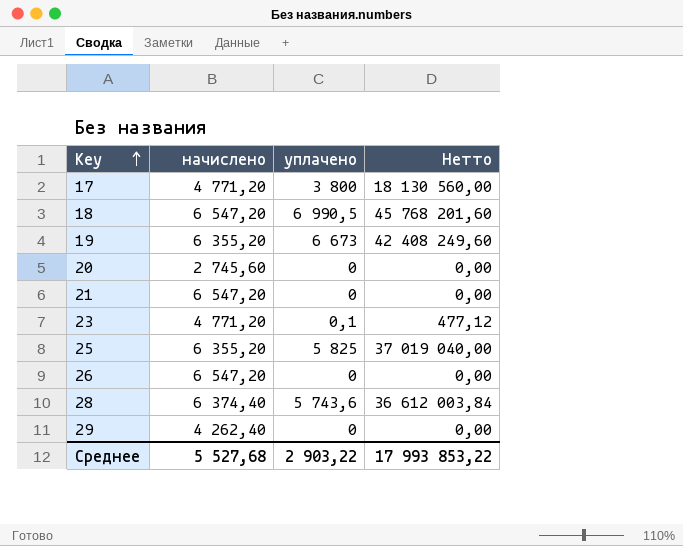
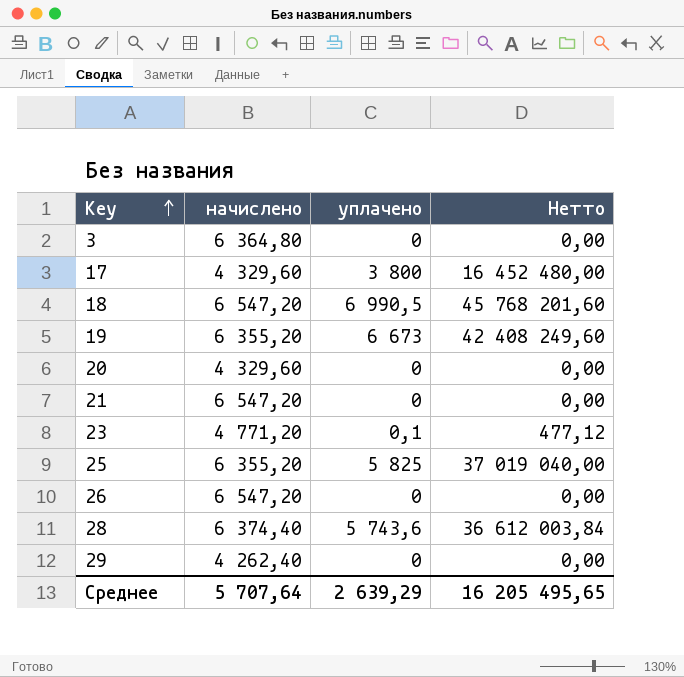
row 3: none -> 6 364,80 | 0 | 0,00
17 | начислено: 4 771,20 -> 4 329,60
17 | Нетто: 18 130 560,00 -> 16 452 480,00
20 | начислено: 2 745,60 -> 4 329,60
Среднее | начислено: 5 527,68 -> 5 707,64
Среднее | уплачено: 2 903,22 -> 2 639,29
Среднее | Нетто: 17 993 853,22 -> 16 205 495,65

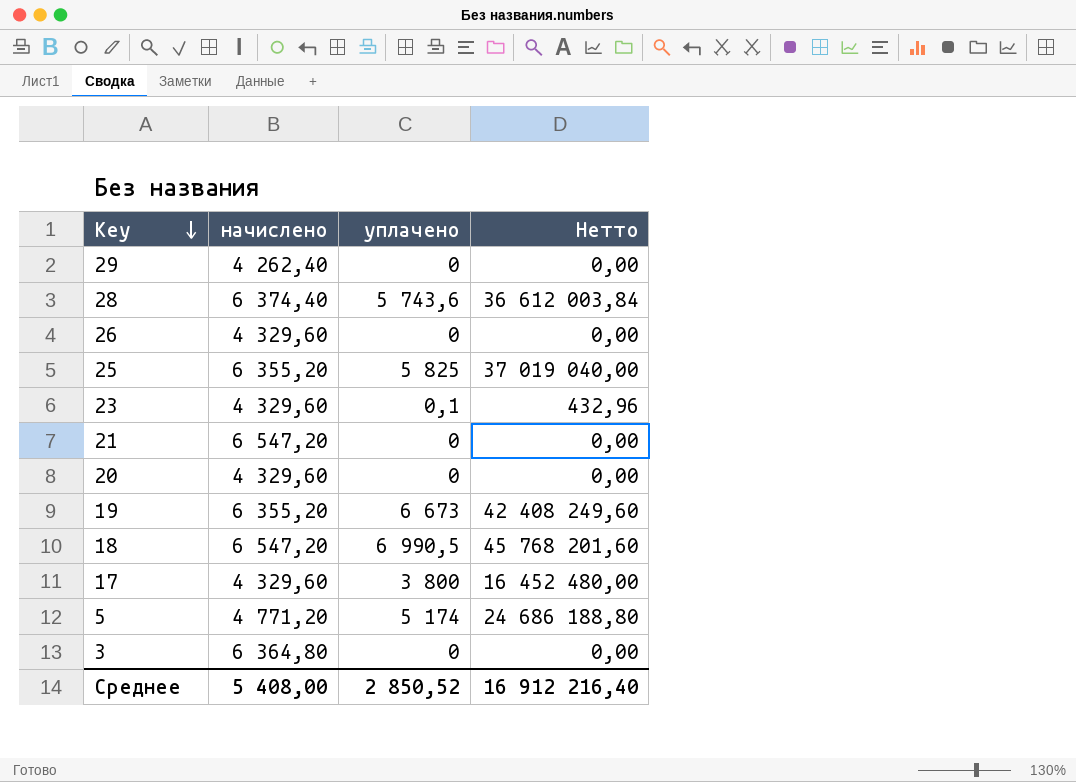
row order: Key ascending -> Key descending
26 | начислено: 6 547,20 -> 4 329,60
23 | начислено: 4 771,20 -> 4 329,60
23 | Нетто: 477,12 -> 432,96
row 5: none -> 4 771,20 | 5 174 | 24 686 188,80
Среднее | начислено: 5 707,64 -> 5 408,00
Среднее | уплачено: 2 639,29 -> 2 850,52
Среднее | Нетто: 16 205 495,65 -> 16 912 216,40

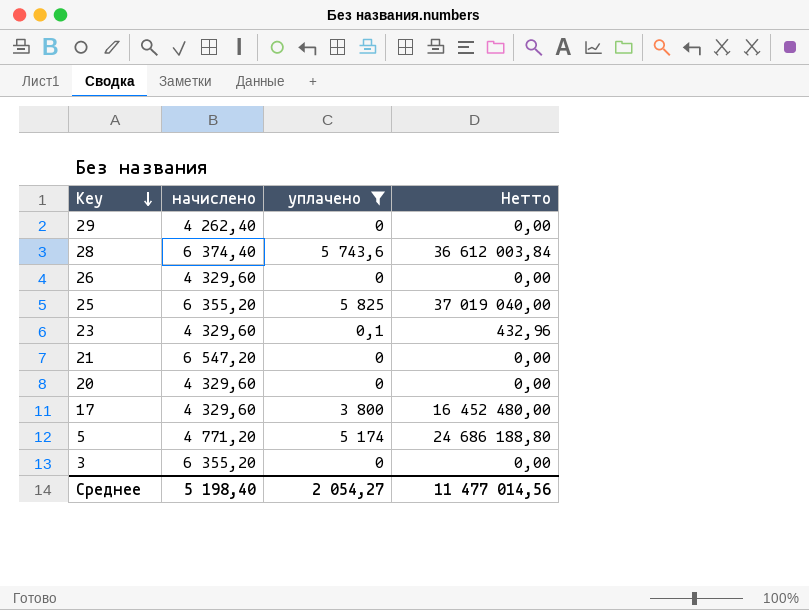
filter: none -> уплачено <= 5 825
3 | начислено: 6 364,80 -> 6 355,20
Среднее | начислено: 5 408,00 -> 5 198,40
Среднее | уплачено: 2 850,52 -> 2 054,27
Среднее | Нетто: 16 912 216,40 -> 11 477 014,56

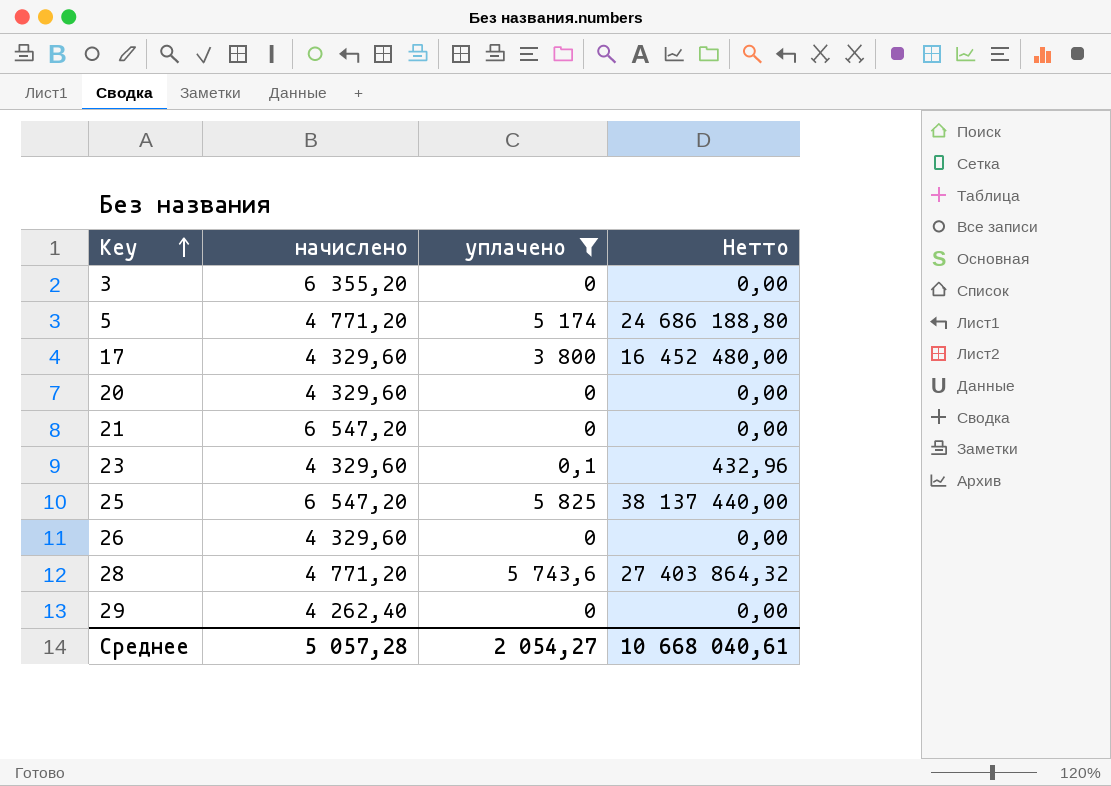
row order: Key descending -> Key ascending
25 | начислено: 6 355,20 -> 6 547,20
25 | Нетто: 37 019 040,00 -> 38 137 440,00
28 | начислено: 6 374,40 -> 4 771,20
28 | Нетто: 36 612 003,84 -> 27 403 864,32
Среднее | начислено: 5 198,40 -> 5 057,28
Среднее | Нетто: 11 477 014,56 -> 10 668 040,61

